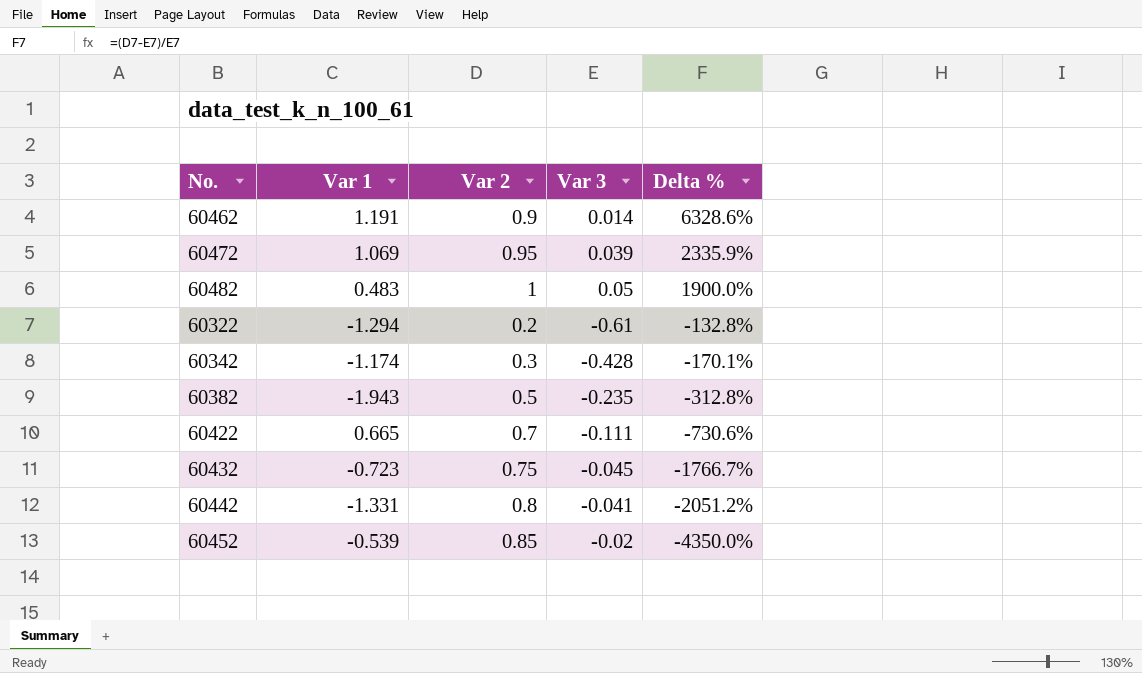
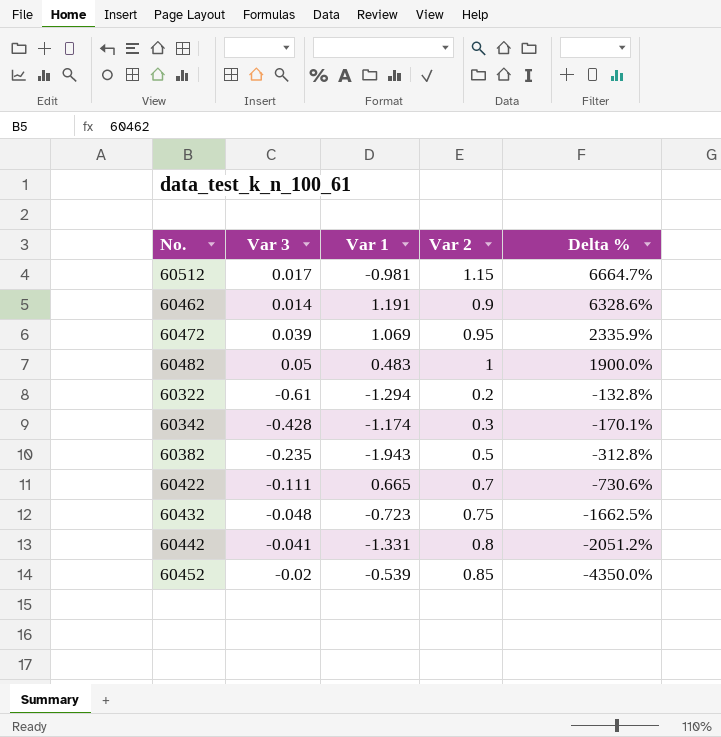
column Var 3 | position: 4 -> 2
row 60512: none -> 0.017 | -0.981 | 1.15 | 6664.7%
60432 | Var 3: -0.045 -> -0.048
60432 | Delta %: -1766.7% -> -1662.5%

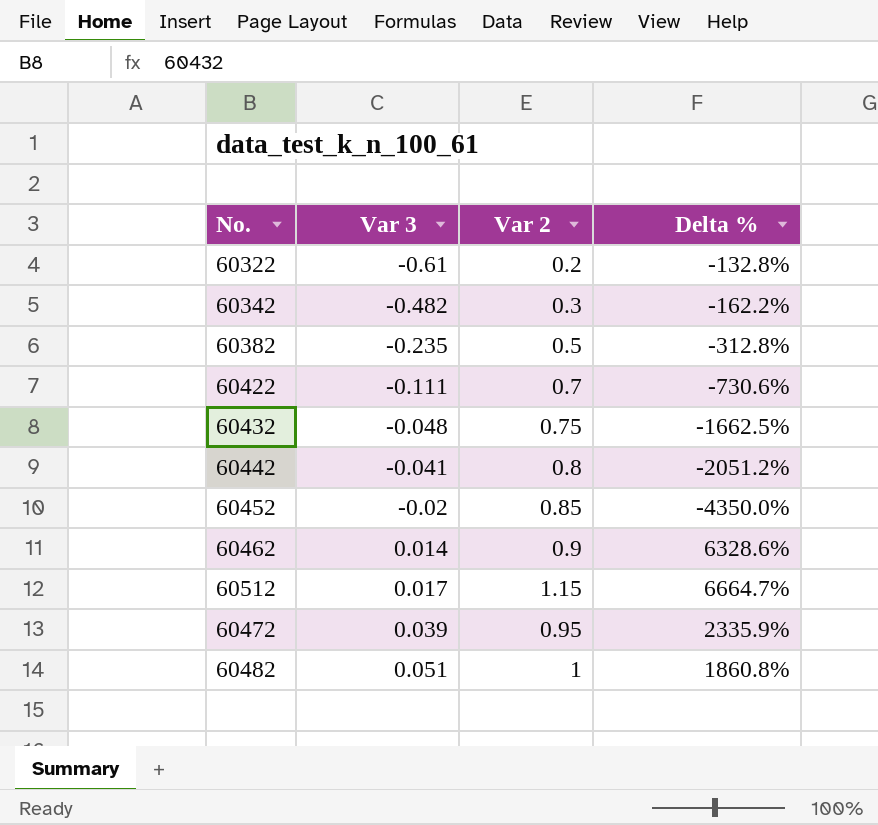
row order: Delta % descending -> Var 3 ascending
column Var 1 | position: 3 -> none
60342 | Var 3: -0.428 -> -0.482
60342 | Delta %: -170.1% -> -162.2%
60482 | Var 3: 0.05 -> 0.051
60482 | Delta %: 1900.0% -> 1860.8%

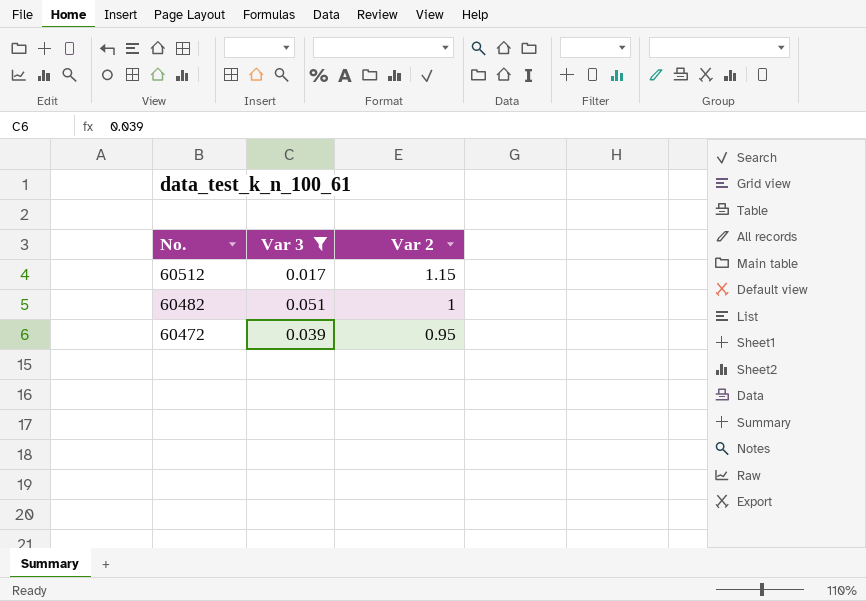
filter: none -> Var 3 >= 0.017
row order: Var 3 ascending -> No. descending
column Delta % | formula: ([Var 2] - [Var 3]) / [Var 3] -> none

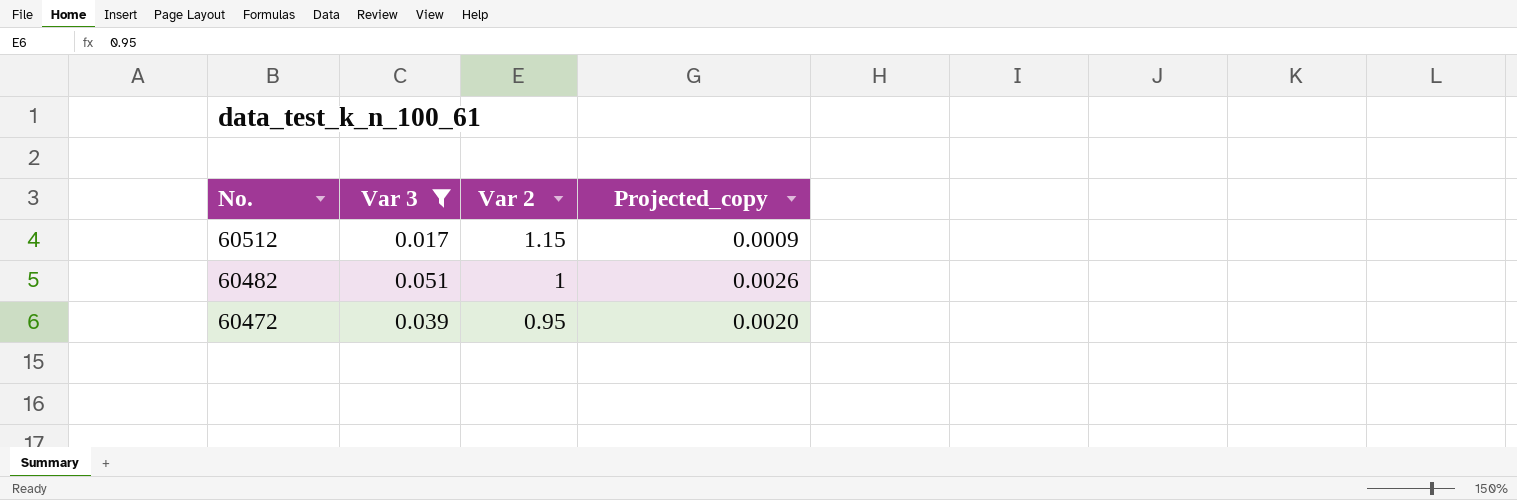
column Projected_copy | formula: none -> [Var 3] * 0.05

